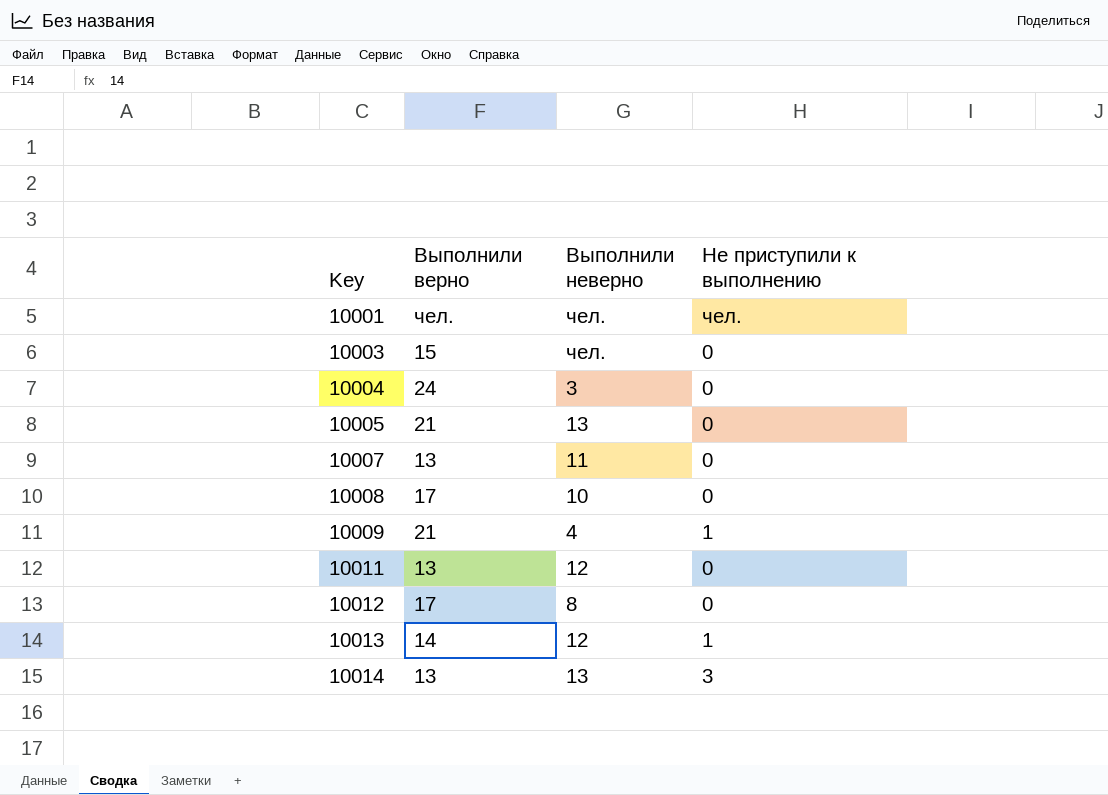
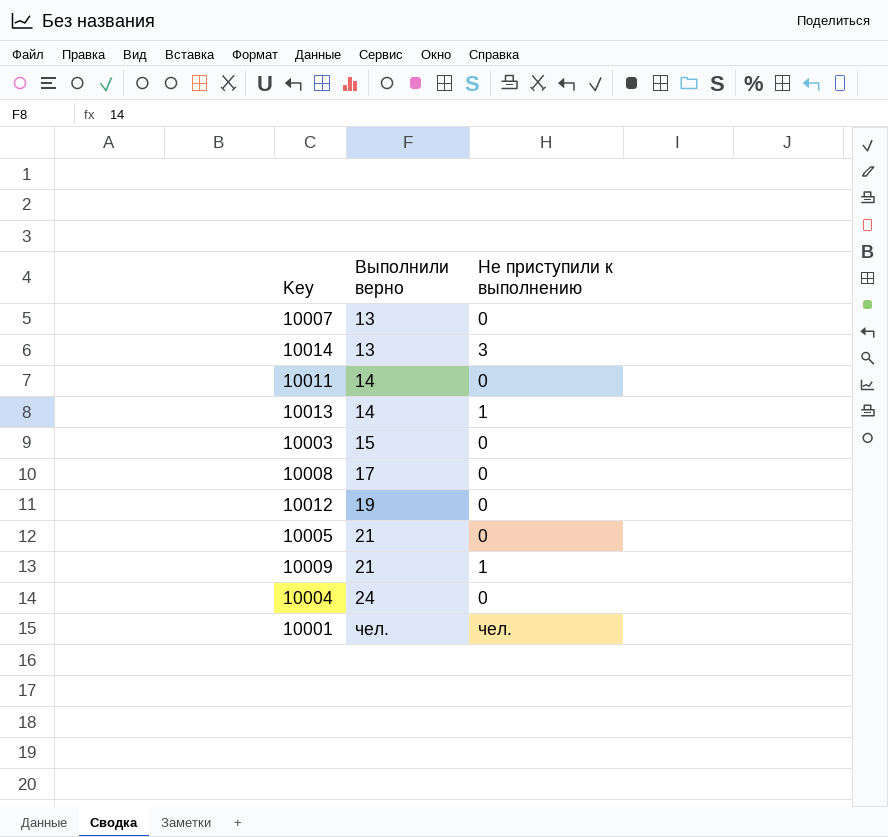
row order: Key ascending -> Выполнили верно ascending
column Выполнили неверно | position: 3 -> none
10011 | Выполнили верно: 13 -> 14
10012 | Выполнили верно: 17 -> 19

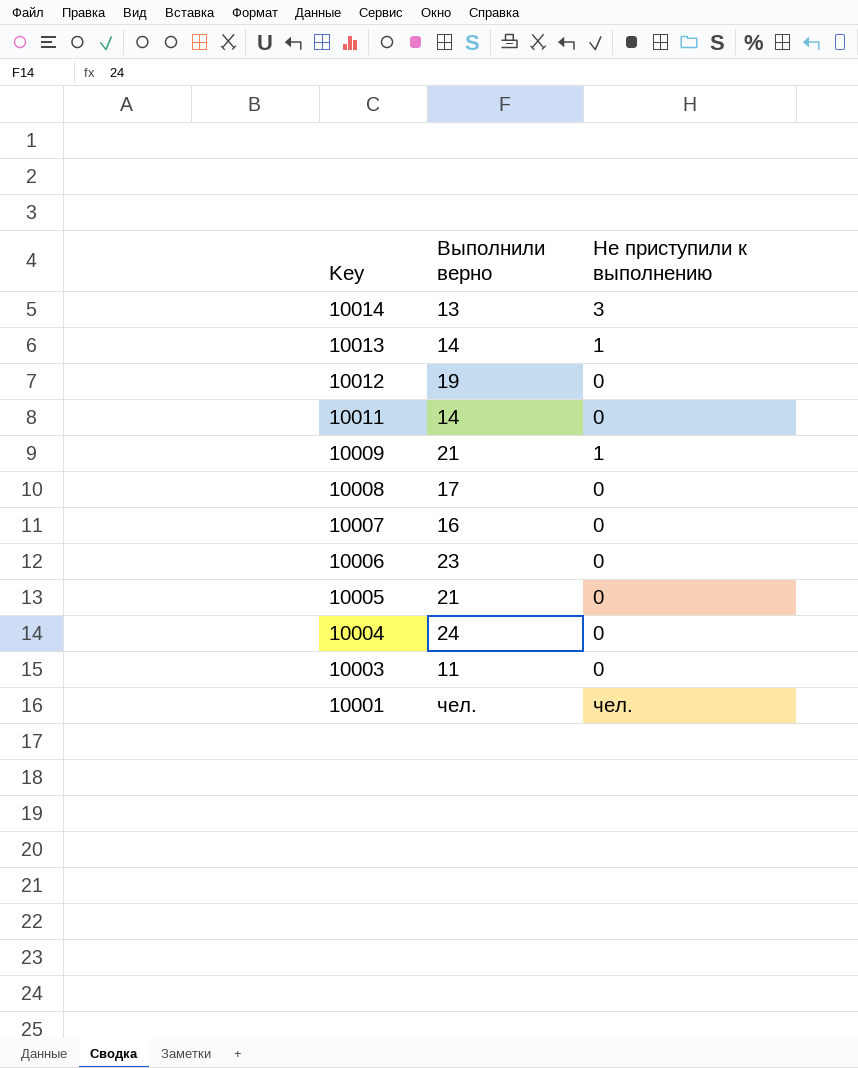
row order: Выполнили верно ascending -> Key descending
10007 | Выполнили верно: 13 -> 16
row 10006: none -> 23 | 0
10003 | Выполнили верно: 15 -> 11

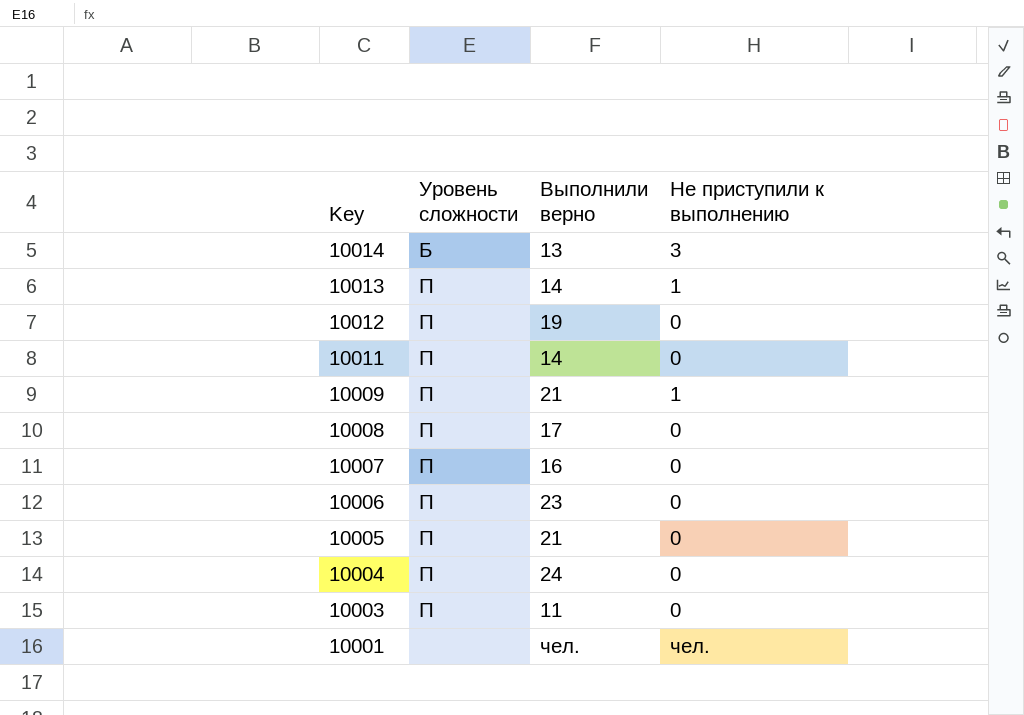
column Уровень сложности | position: none -> 2

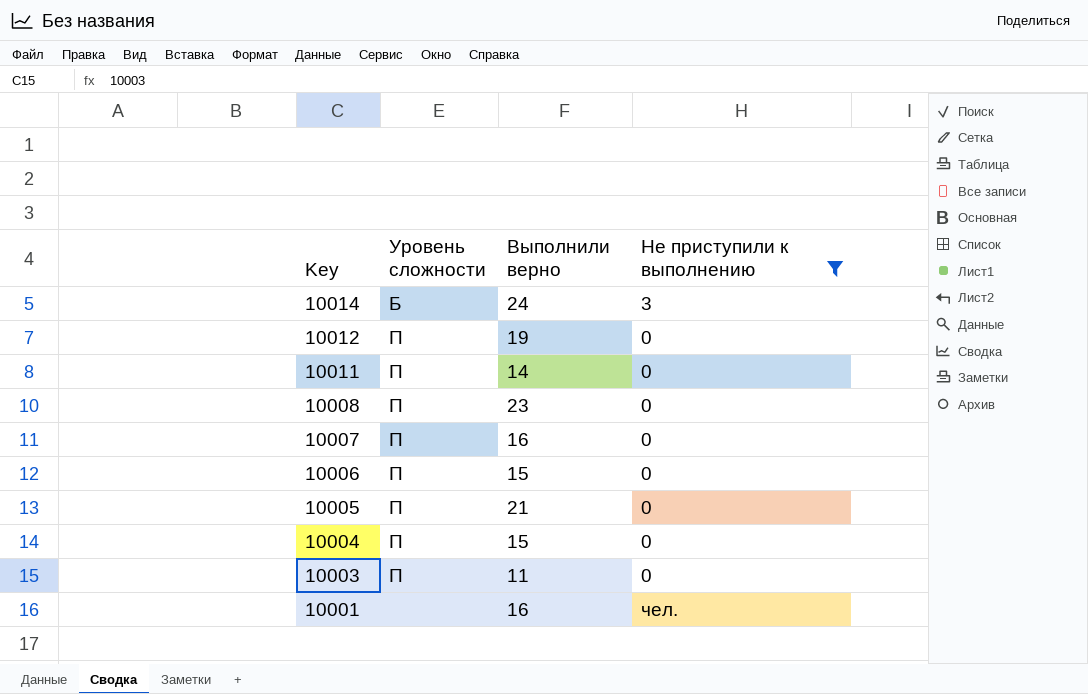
filter: none -> Не приступили к выполнению != 1
10014 | Выполнили верно: 13 -> 24
10008 | Выполнили верно: 17 -> 23
10006 | Выполнили верно: 23 -> 15
10004 | Выполнили верно: 24 -> 15
10001 | Выполнили верно: чел. -> 16

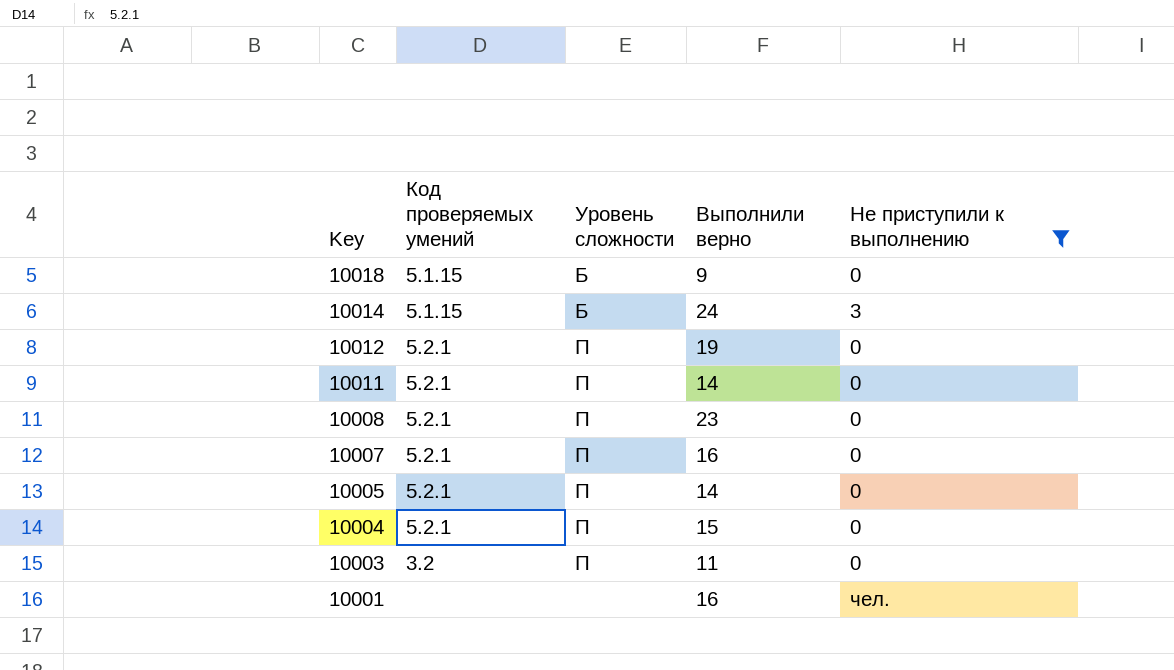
column Код проверяемых умений | position: none -> 2
row 10006: П | 15 | 0 -> none
row 10018: none -> 5.1.15 | Б | 9 | 0
10005 | Выполнили верно: 21 -> 14

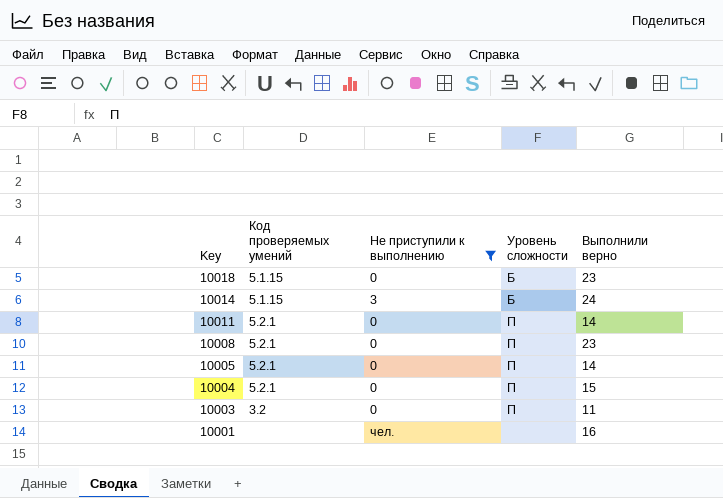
column Не приступили к выполнению | position: 5 -> 3
row 10012: 5.2.1 | П | 19 | 0 -> none
row 10007: 5.2.1 | П | 16 | 0 -> none
10018 | Выполнили верно: 9 -> 23

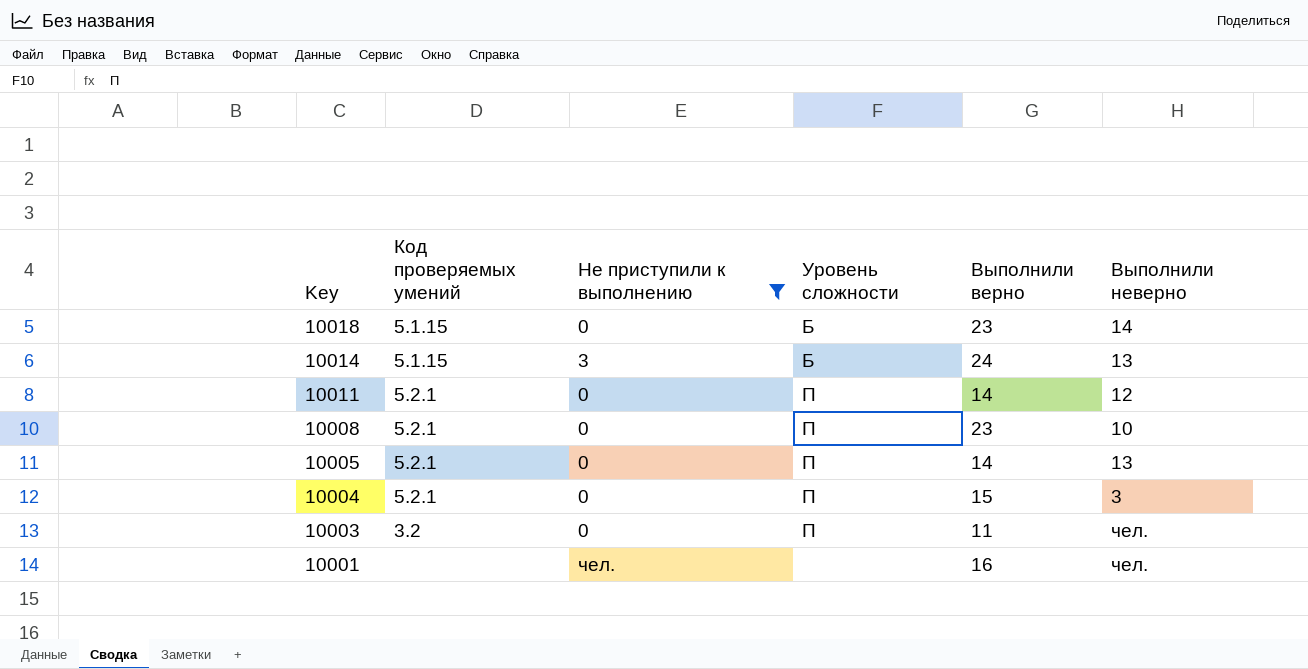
column Выполнили неверно | position: none -> 6

